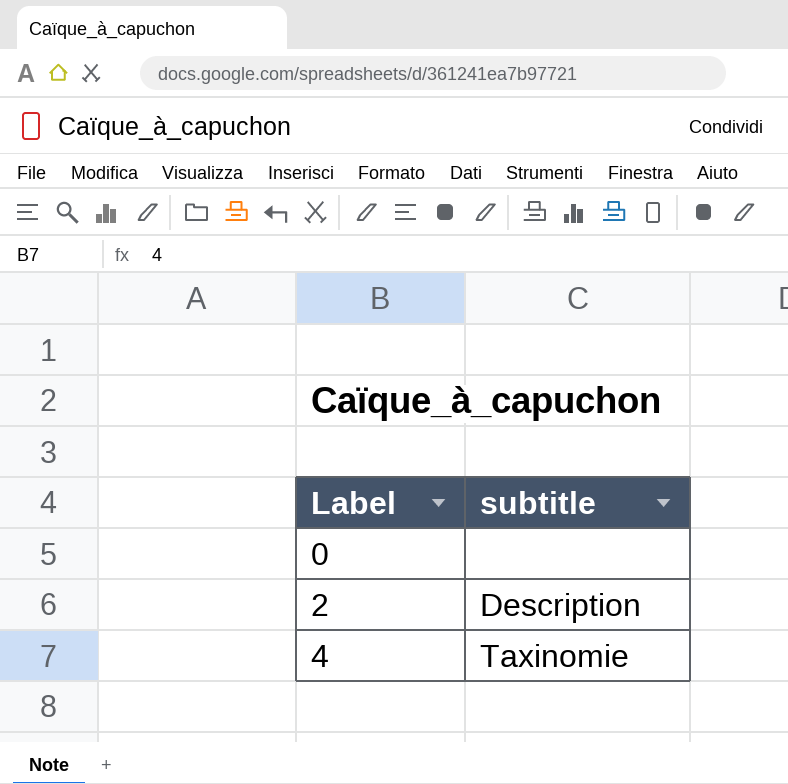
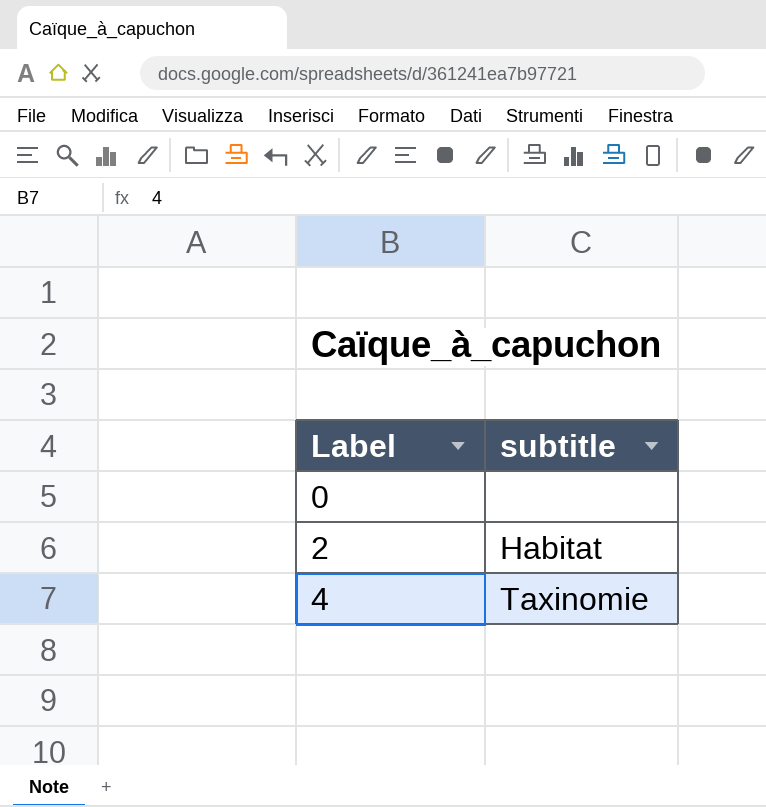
2 | subtitle: Description -> Habitat

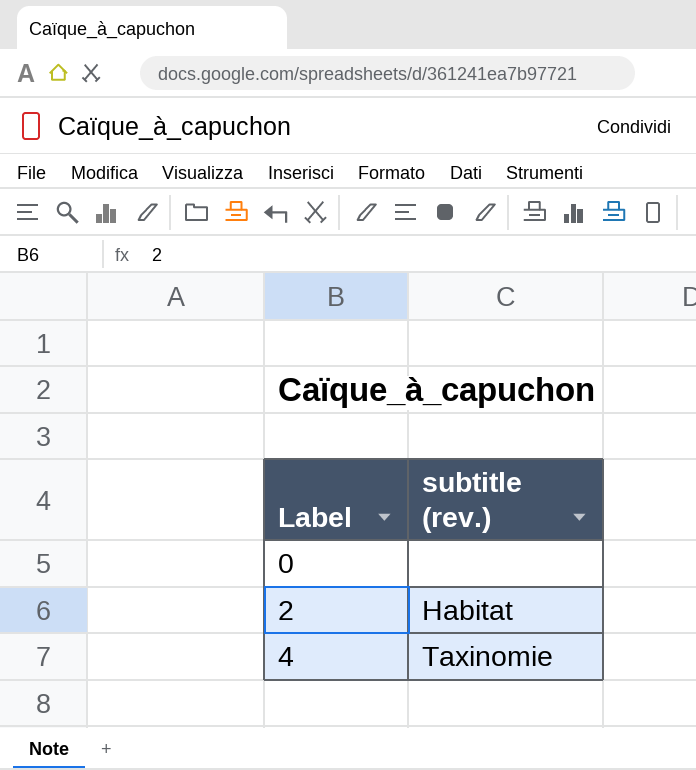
column name: subtitle -> subtitle (rev.)

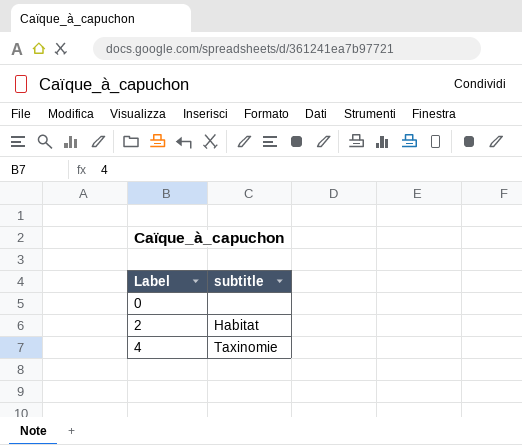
column name: subtitle (rev.) -> subtitle

